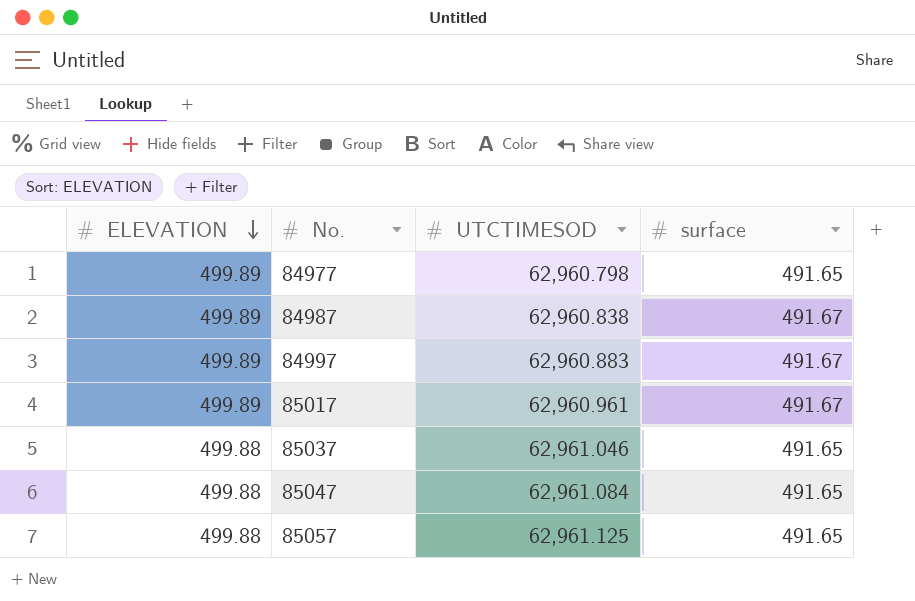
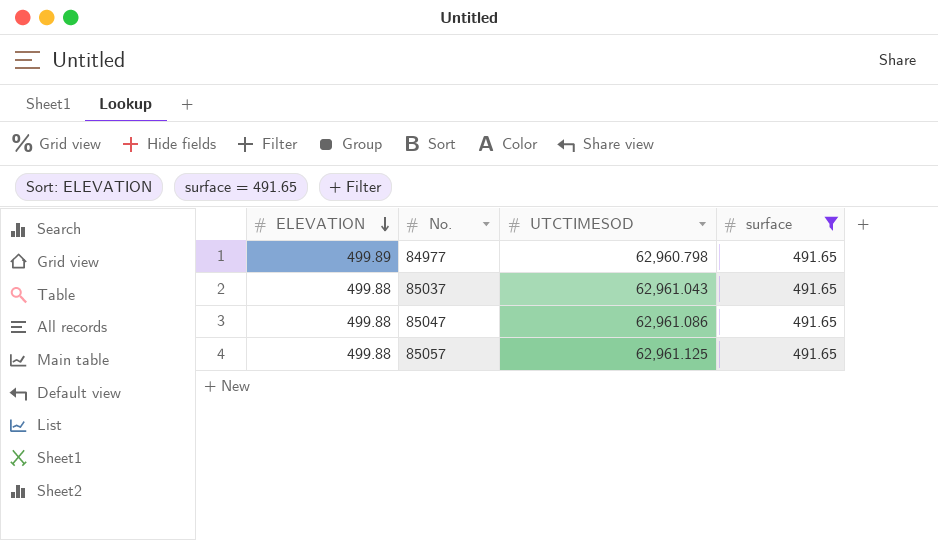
filter: none -> surface = 491.65
85037 | UTCTIMESOD: 62,961.046 -> 62,961.043
85047 | UTCTIMESOD: 62,961.084 -> 62,961.086

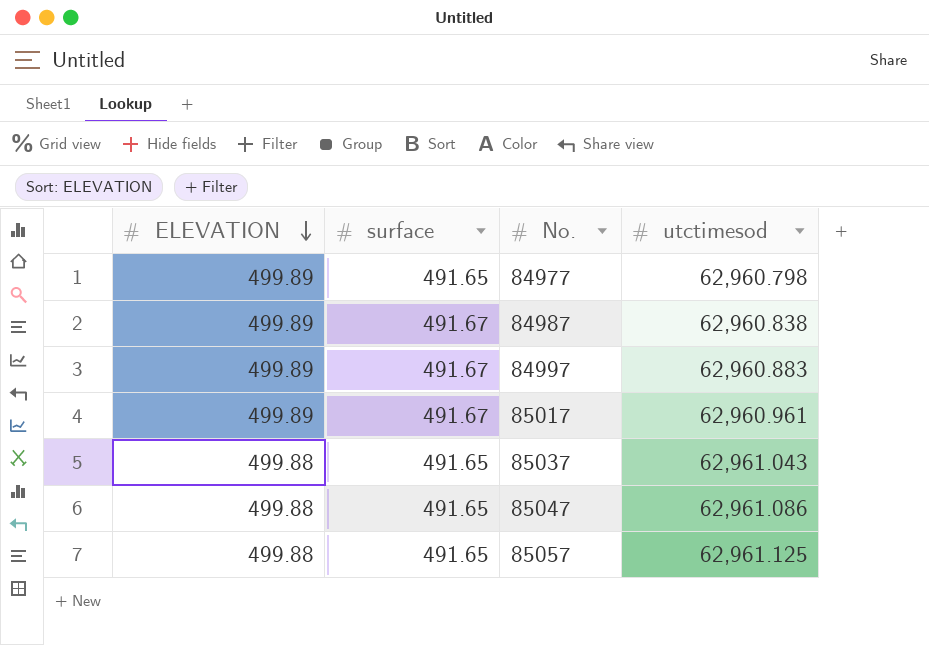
filter: surface = 491.65 -> none
column surface | position: 4 -> 2
column name: UTCTIMESOD -> utctimesod

